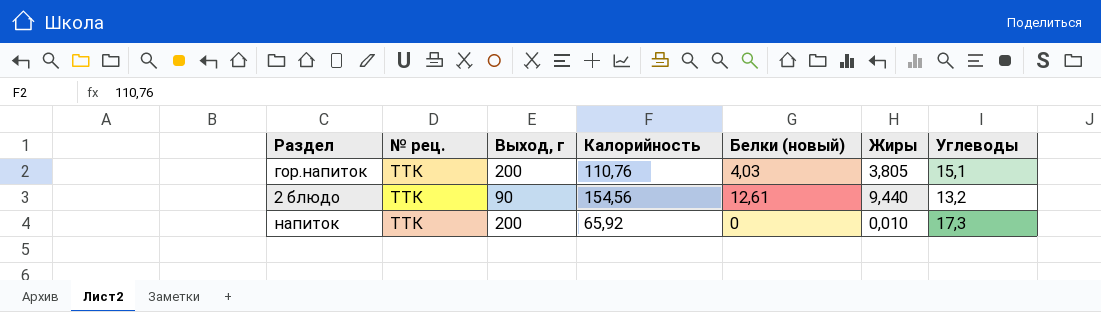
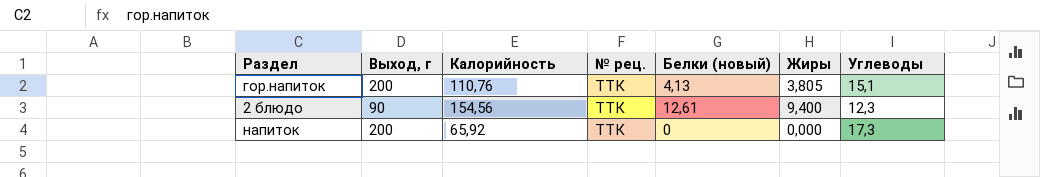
column № рец. | position: 2 -> 4
гор.напиток | Белки (новый): 4,03 -> 4,13
2 блюдо | Жиры: 9,440 -> 9,400
2 блюдо | Углеводы: 13,2 -> 12,3
напиток | Жиры: 0,010 -> 0,000

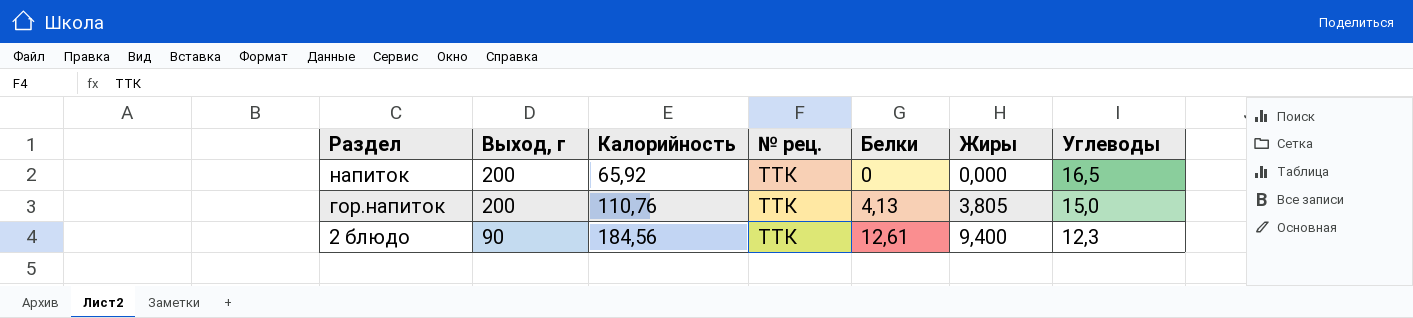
row order: none -> Раздел descending
column name: Белки (новый) -> Белки
напиток | Углеводы: 17,3 -> 16,5
гор.напиток | Углеводы: 15,1 -> 15,0
2 блюдо | Калорийность: 154,56 -> 184,56

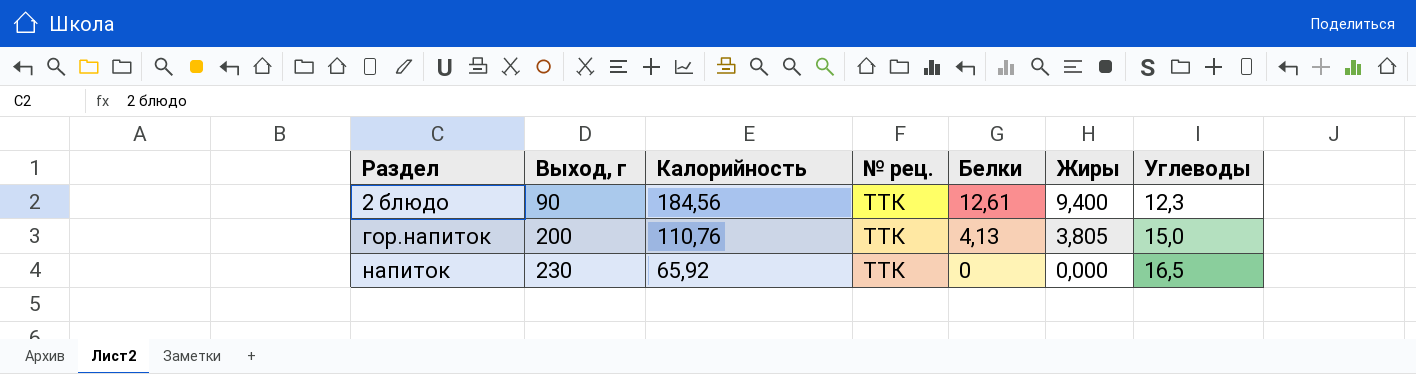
row order: Раздел descending -> Раздел ascending
напиток | Выход, г: 200 -> 230

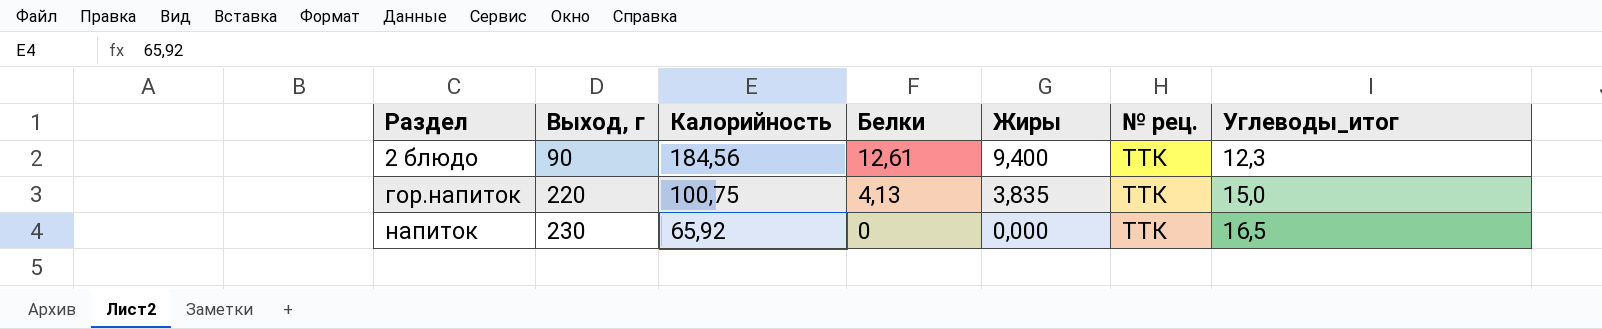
column № рец. | position: 4 -> 6
column name: Углеводы -> Углеводы_итог
гор.напиток | Выход, г: 200 -> 220
гор.напиток | Калорийность: 110,76 -> 100,75
гор.напиток | Жиры: 3,805 -> 3,835

